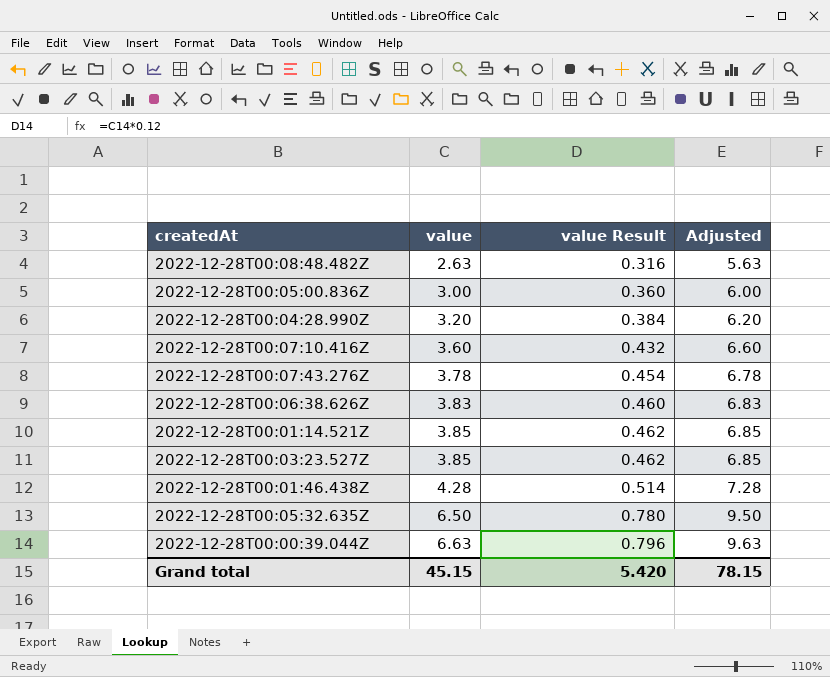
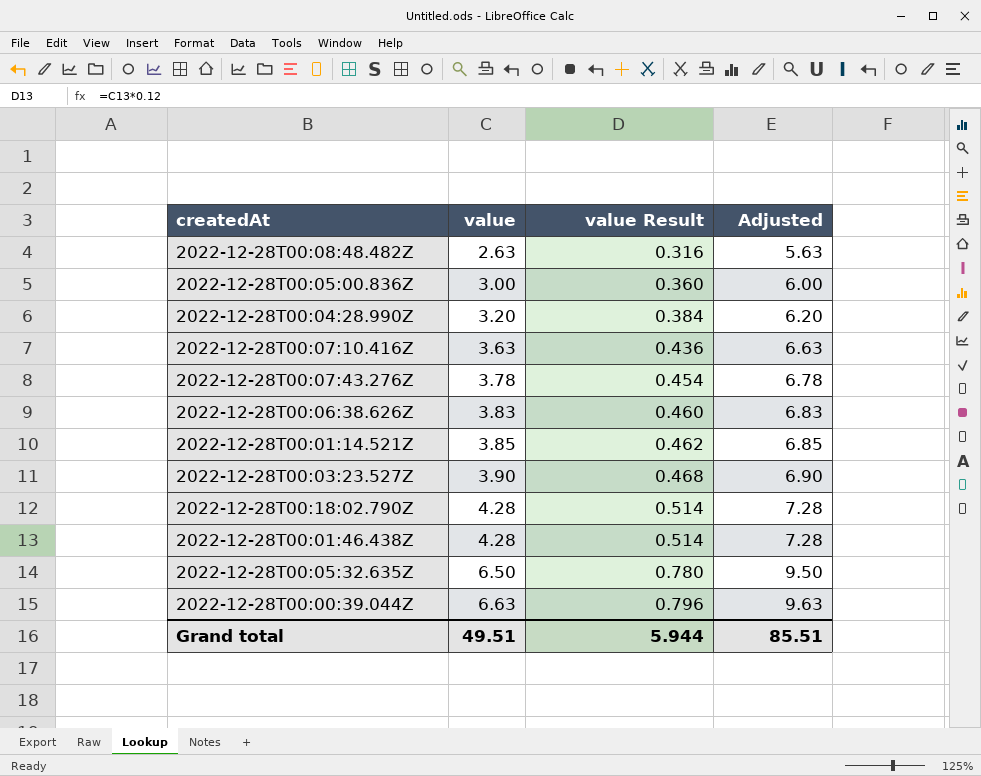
2022-12-28T00:07:10.416Z | value: 3.60 -> 3.63
2022-12-28T00:07:10.416Z | value Result: 0.432 -> 0.436
2022-12-28T00:07:10.416Z | Adjusted: 6.60 -> 6.63
2022-12-28T00:03:23.527Z | value: 3.85 -> 3.90
2022-12-28T00:03:23.527Z | value Result: 0.462 -> 0.468
2022-12-28T00:03:23.527Z | Adjusted: 6.85 -> 6.90
row 2022-12-28T00:18:02.790Z: none -> 4.28 | 0.514 | 7.28
Grand total | value: 45.15 -> 49.51
Grand total | value Result: 5.420 -> 5.944
Grand total | Adjusted: 78.15 -> 85.51

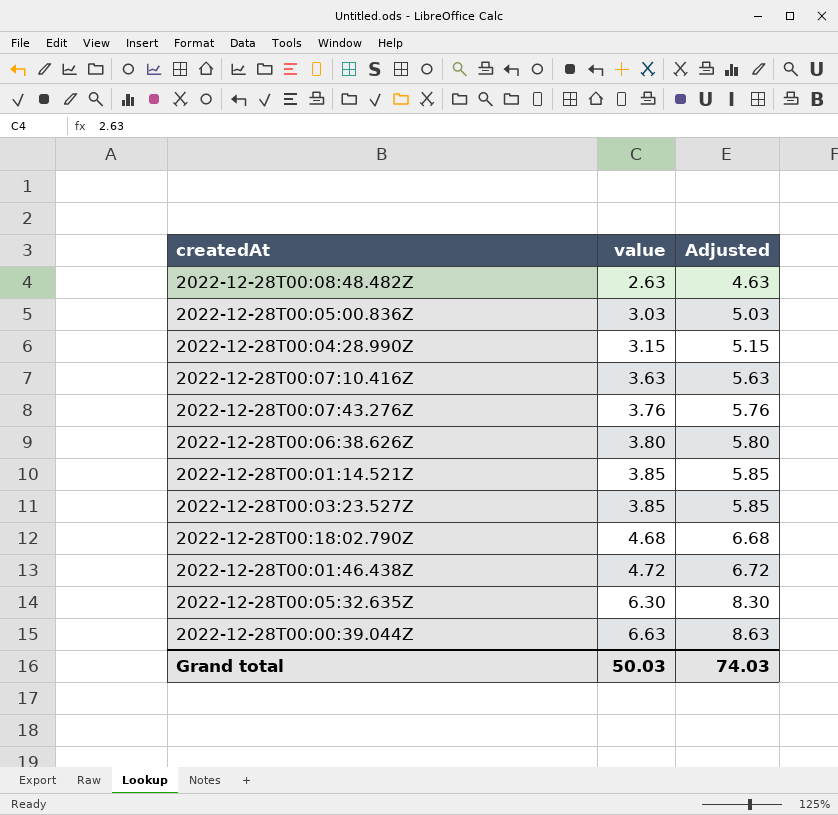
column value Result | formula: [value] * 0.12 -> none
column Adjusted | formula: [value] + 3 -> [value] + 2
2022-12-28T00:05:00.836Z | value: 3.00 -> 3.03
2022-12-28T00:04:28.990Z | value: 3.20 -> 3.15
2022-12-28T00:07:43.276Z | value: 3.78 -> 3.76
2022-12-28T00:06:38.626Z | value: 3.83 -> 3.80
2022-12-28T00:03:23.527Z | value: 3.90 -> 3.85
2022-12-28T00:18:02.790Z | value: 4.28 -> 4.68
2022-12-28T00:01:46.438Z | value: 4.28 -> 4.72
2022-12-28T00:05:32.635Z | value: 6.50 -> 6.30
Grand total | value: 49.51 -> 50.03
Grand total | Adjusted: 85.51 -> 74.03

